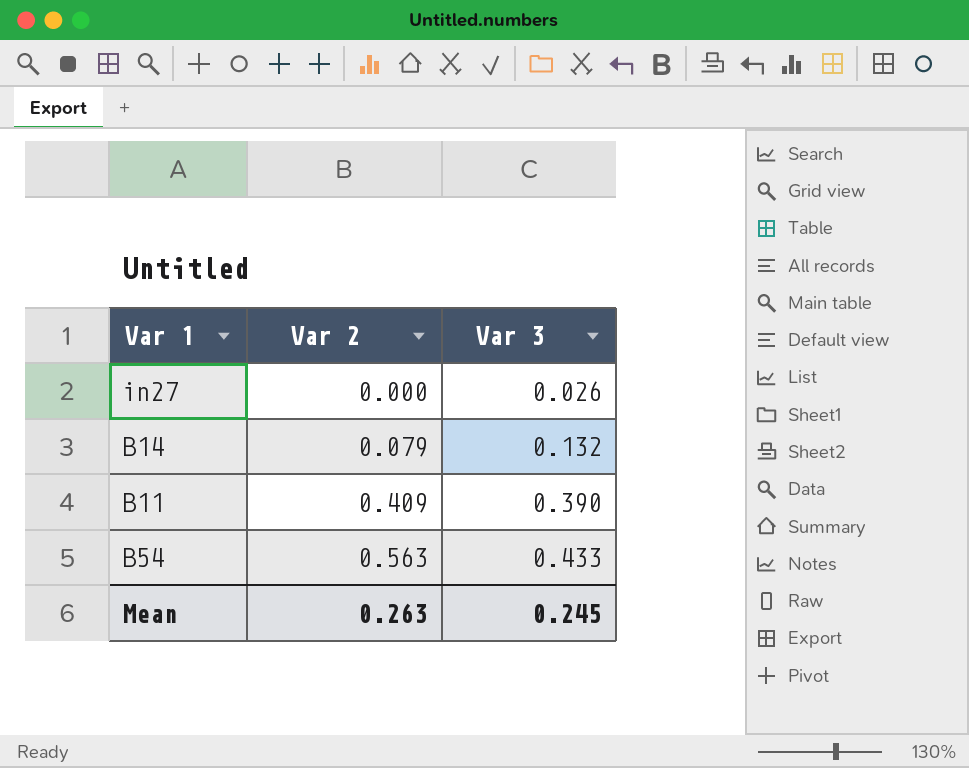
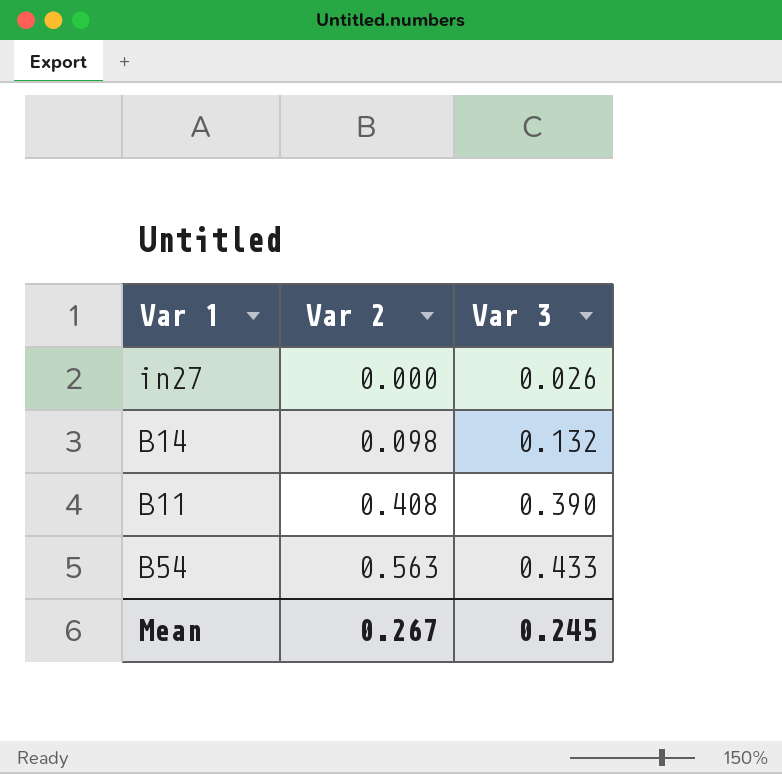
B14 | Var 2: 0.079 -> 0.098
B11 | Var 2: 0.409 -> 0.408
Mean | Var 2: 0.263 -> 0.267

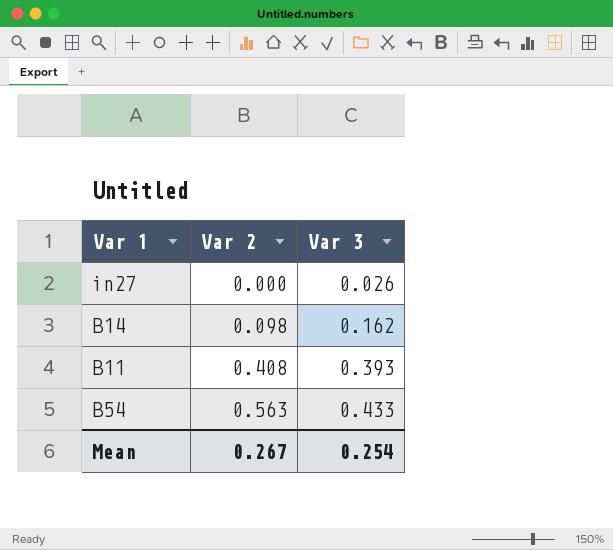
B14 | Var 3: 0.132 -> 0.162
B11 | Var 3: 0.390 -> 0.393
Mean | Var 3: 0.245 -> 0.254

